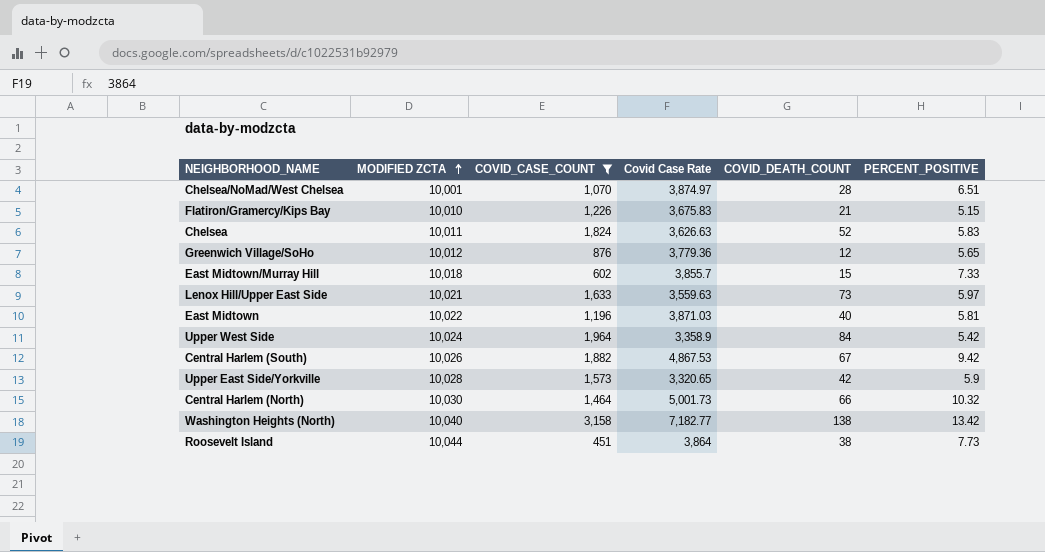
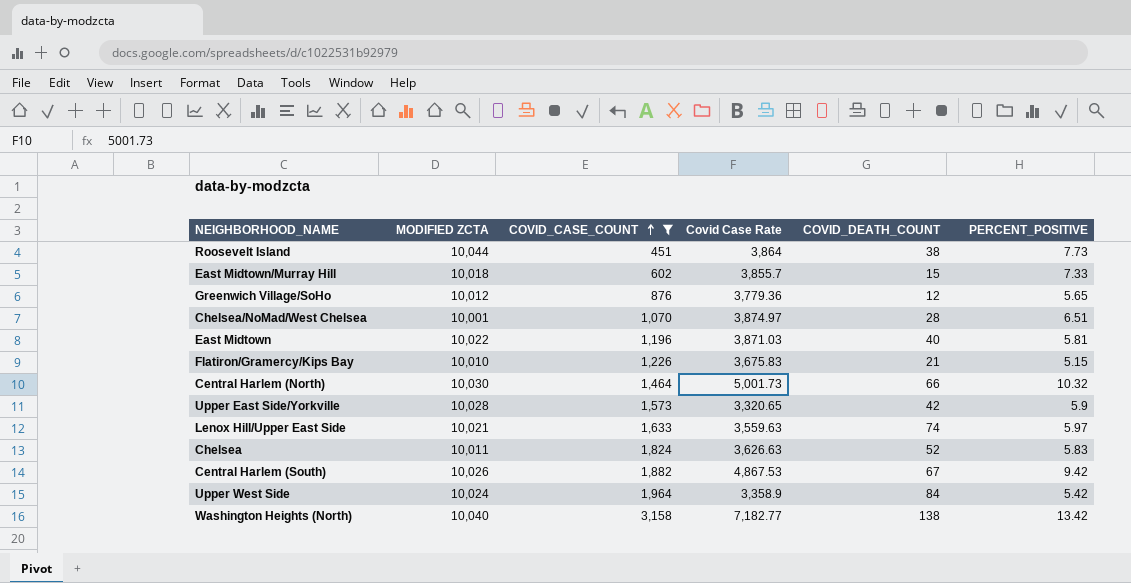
row order: MODIFIED ZCTA ascending -> COVID_CASE_COUNT ascending
Lenox Hill/Upper East Side | COVID_DEATH_COUNT: 73 -> 74

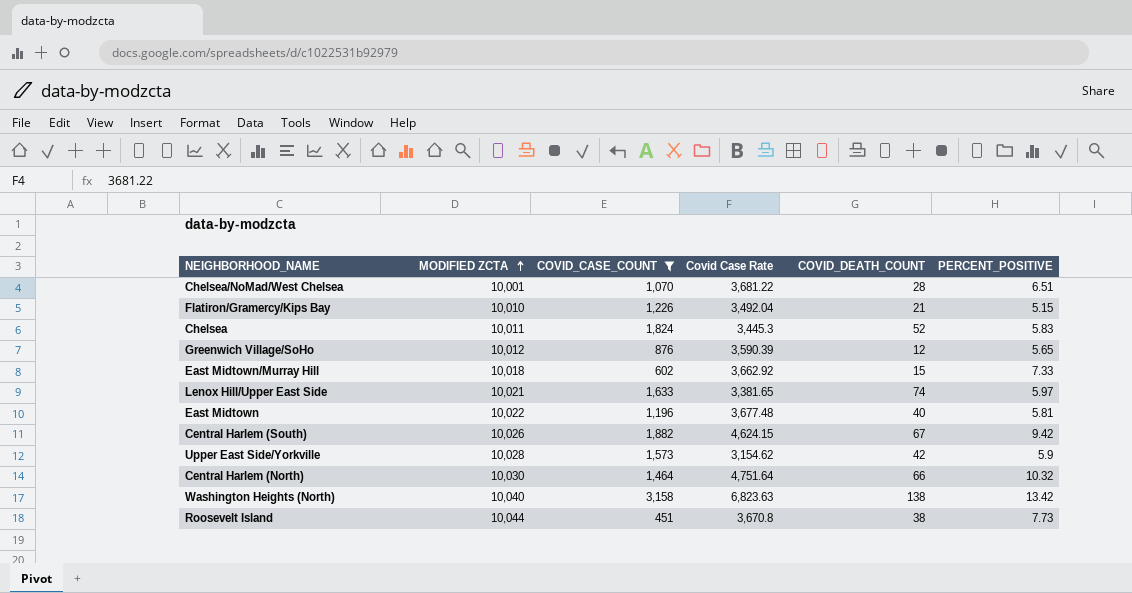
row order: COVID_CASE_COUNT ascending -> MODIFIED ZCTA ascending
row Upper West Side: 10,024 | 1,964 | 3,358.9 | 84 | 5.42 -> none
Chelsea/NoMad/West Chelsea | Covid Case Rate: 3,874.97 -> 3,681.22
Flatiron/Gramercy/Kips Bay | Covid Case Rate: 3,675.83 -> 3,492.04
Chelsea | Covid Case Rate: 3,626.63 -> 3,445.3
Greenwich Village/SoHo | Covid Case Rate: 3,779.36 -> 3,590.39
East Midtown/Murray Hill | Covid Case Rate: 3,855.7 -> 3,662.92
Lenox Hill/Upper East Side | Covid Case Rate: 3,559.63 -> 3,381.65
East Midtown | Covid Case Rate: 3,871.03 -> 3,677.48
Central Harlem (South) | Covid Case Rate: 4,867.53 -> 4,624.15
Upper East Side/Yorkville | Covid Case Rate: 3,320.65 -> 3,154.62
Central Harlem (North) | Covid Case Rate: 5,001.73 -> 4,751.64
Washington Heights (North) | Covid Case Rate: 7,182.77 -> 6,823.63
Roosevelt Island | Covid Case Rate: 3,864 -> 3,670.8

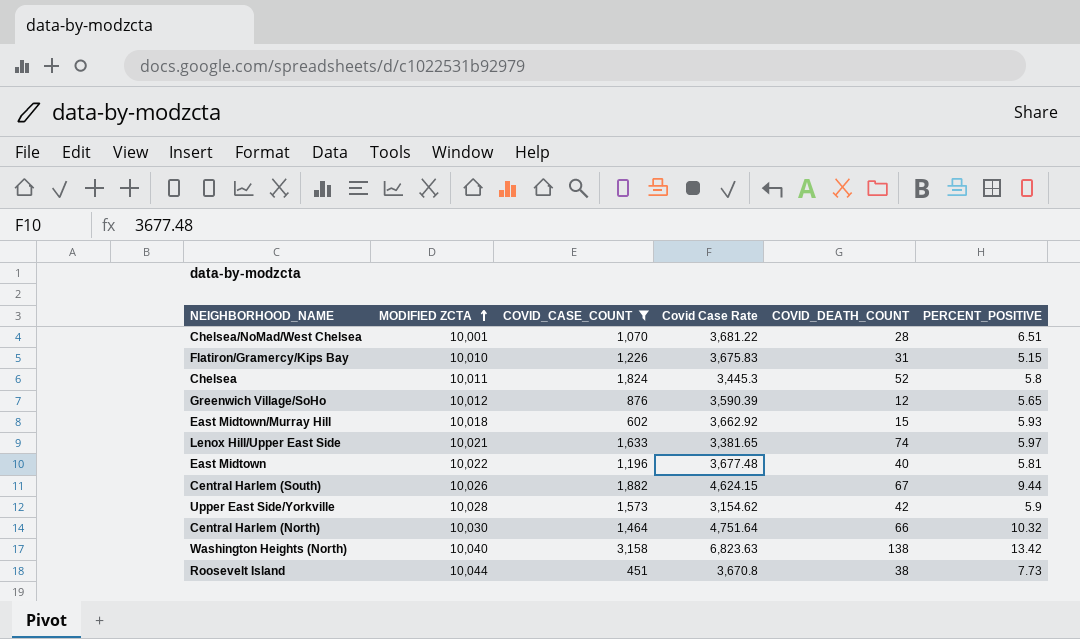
Flatiron/Gramercy/Kips Bay | Covid Case Rate: 3,492.04 -> 3,675.83
Flatiron/Gramercy/Kips Bay | COVID_DEATH_COUNT: 21 -> 31
Chelsea | PERCENT_POSITIVE: 5.83 -> 5.8
East Midtown/Murray Hill | PERCENT_POSITIVE: 7.33 -> 5.93
Central Harlem (South) | PERCENT_POSITIVE: 9.42 -> 9.44

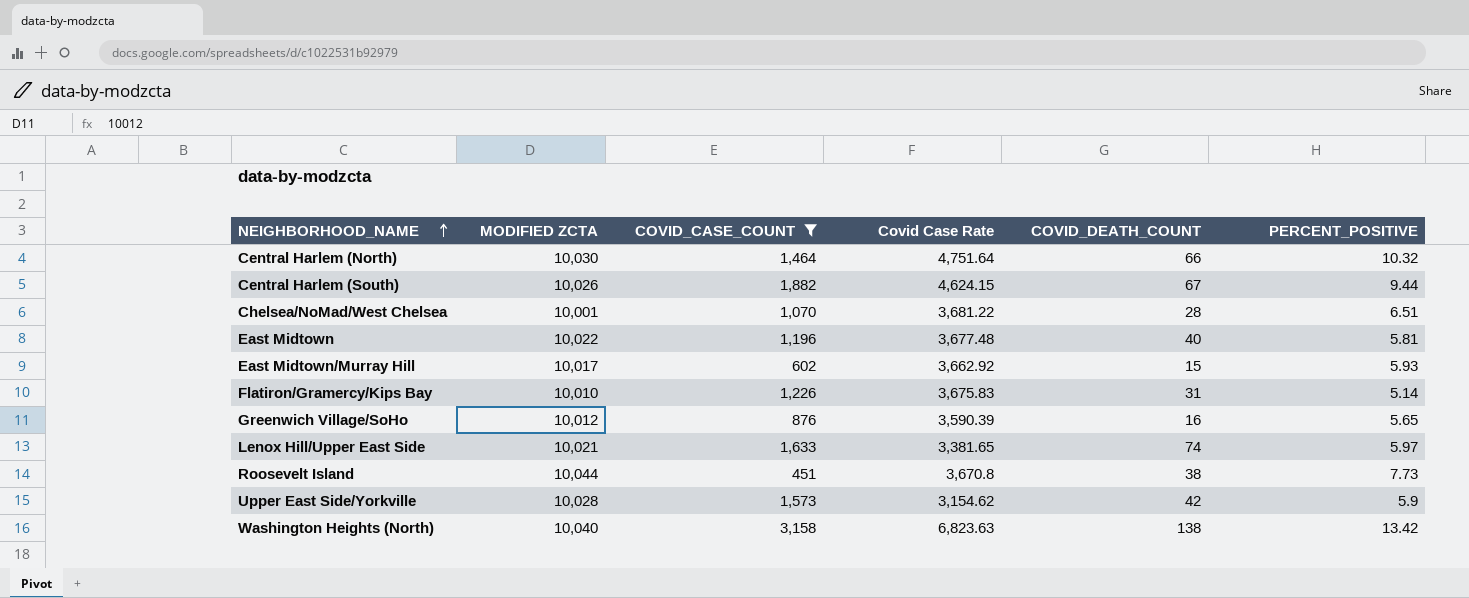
row order: MODIFIED ZCTA ascending -> NEIGHBORHOOD_NAME ascending
row Chelsea: 10,011 | 1,824 | 3,445.3 | 52 | 5.8 -> none
East Midtown/Murray Hill | MODIFIED ZCTA: 10,018 -> 10,017
Flatiron/Gramercy/Kips Bay | PERCENT_POSITIVE: 5.15 -> 5.14
Greenwich Village/SoHo | COVID_DEATH_COUNT: 12 -> 16

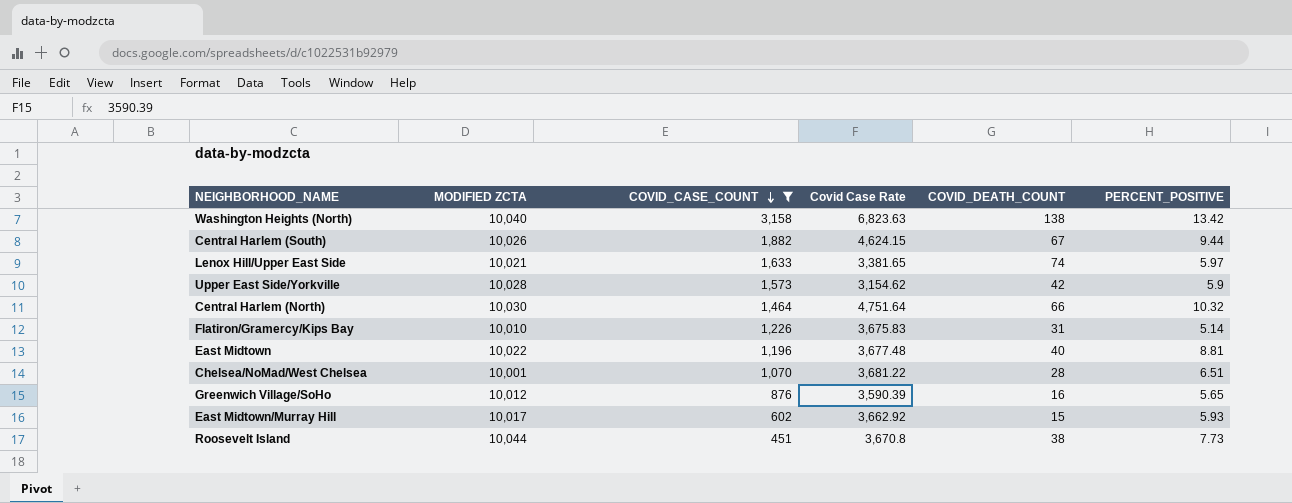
row order: NEIGHBORHOOD_NAME ascending -> COVID_CASE_COUNT descending
East Midtown | PERCENT_POSITIVE: 5.81 -> 8.81

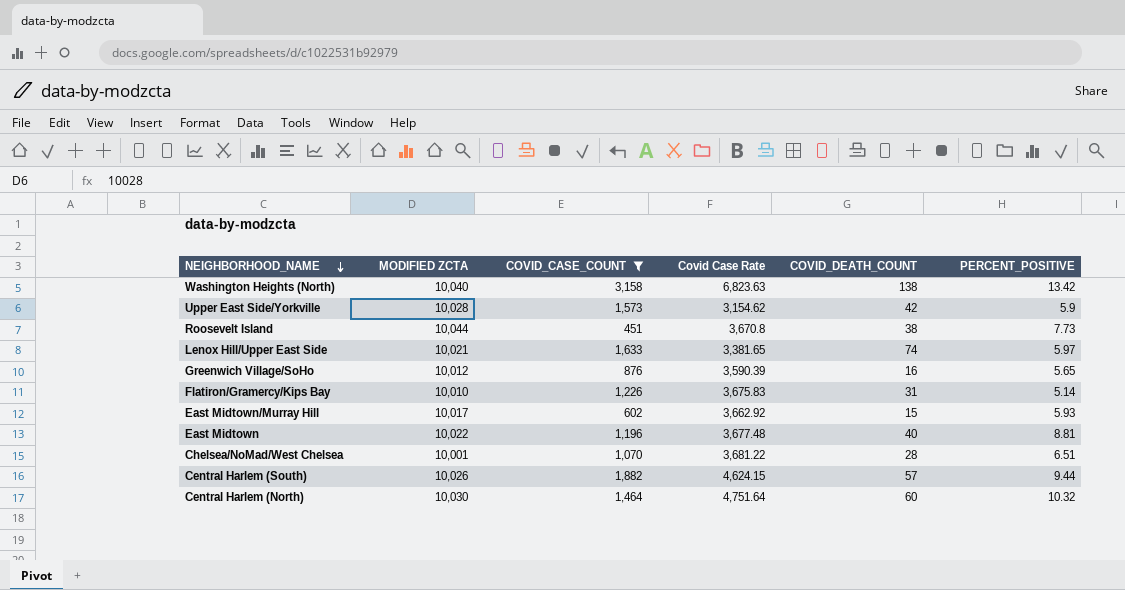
row order: COVID_CASE_COUNT descending -> NEIGHBORHOOD_NAME descending
Central Harlem (South) | COVID_DEATH_COUNT: 67 -> 57
Central Harlem (North) | COVID_DEATH_COUNT: 66 -> 60

